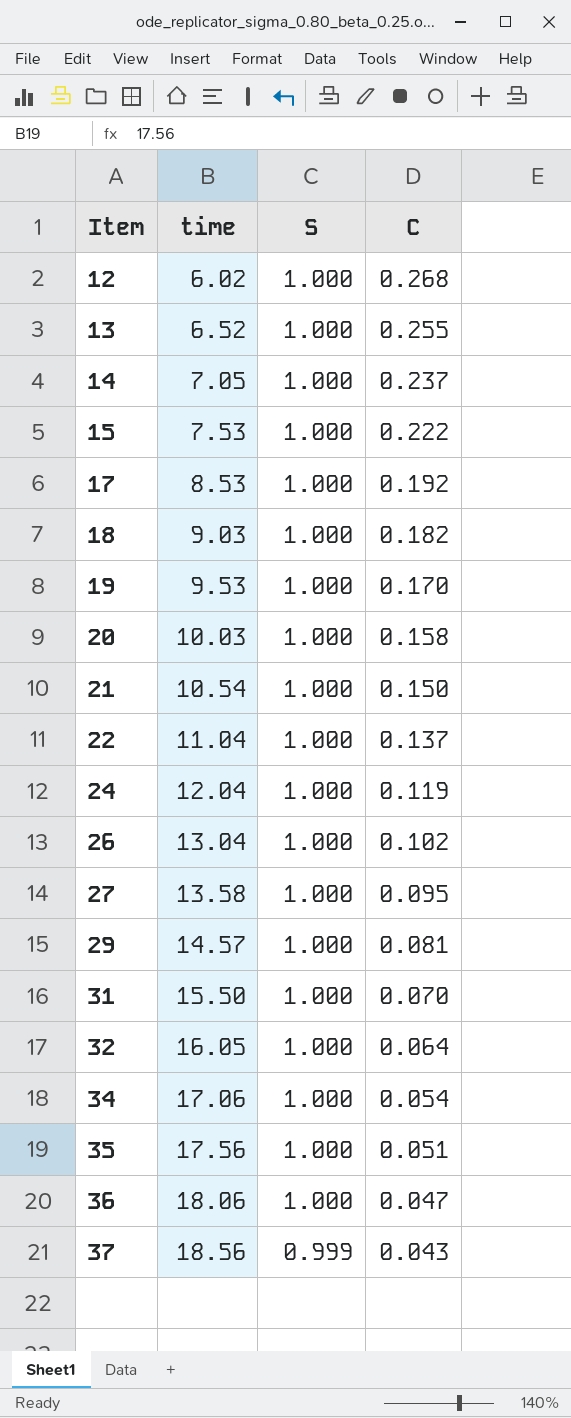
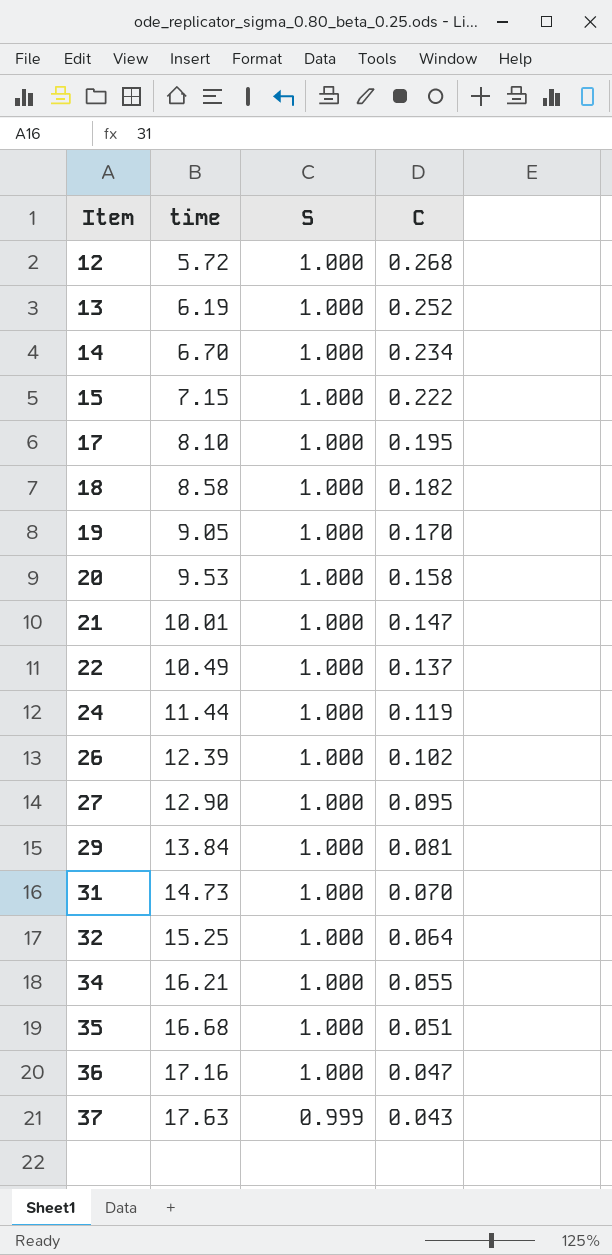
12 | time: 6.02 -> 5.72
13 | time: 6.52 -> 6.19
13 | C: 0.255 -> 0.252
14 | time: 7.05 -> 6.70
14 | C: 0.237 -> 0.234
15 | time: 7.53 -> 7.15
17 | time: 8.53 -> 8.10
17 | C: 0.192 -> 0.195
18 | time: 9.03 -> 8.58
19 | time: 9.53 -> 9.05
20 | time: 10.03 -> 9.53
21 | time: 10.54 -> 10.01
21 | C: 0.150 -> 0.147
22 | time: 11.04 -> 10.49
24 | time: 12.04 -> 11.44
26 | time: 13.04 -> 12.39
27 | time: 13.58 -> 12.90
29 | time: 14.57 -> 13.84
31 | time: 15.50 -> 14.73
32 | time: 16.05 -> 15.25
34 | time: 17.06 -> 16.21
34 | C: 0.054 -> 0.055
35 | time: 17.56 -> 16.68
36 | time: 18.06 -> 17.16
37 | time: 18.56 -> 17.63

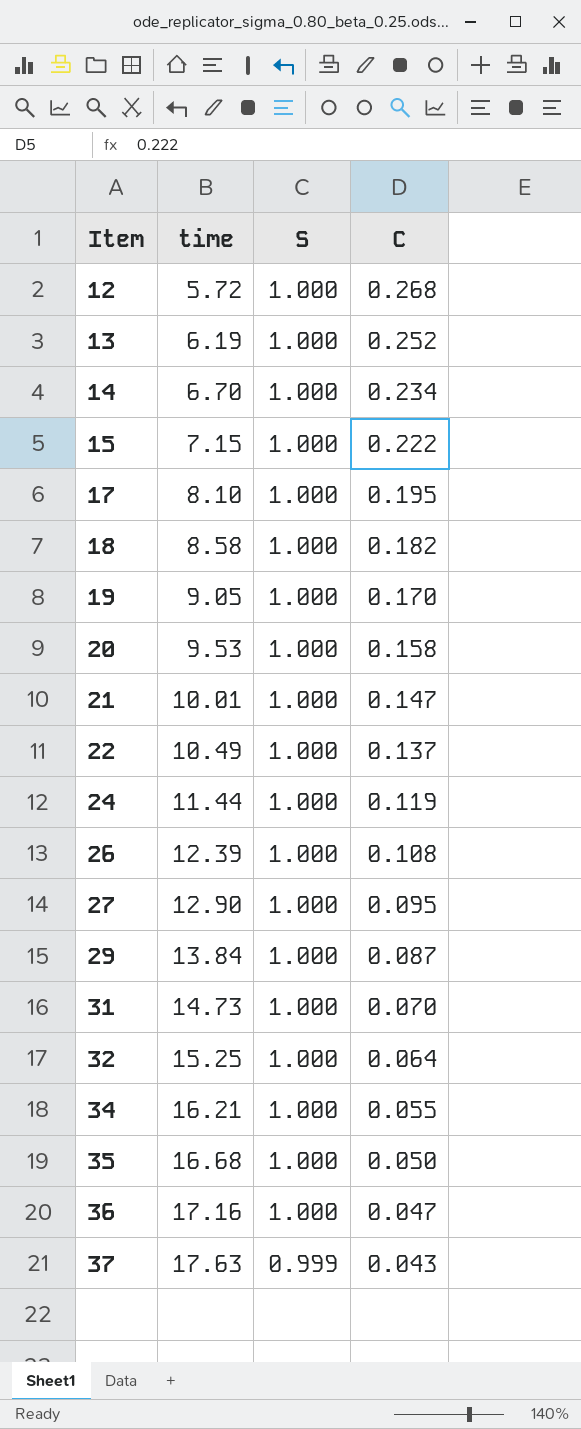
26 | C: 0.102 -> 0.108
29 | C: 0.081 -> 0.087
35 | C: 0.051 -> 0.050

